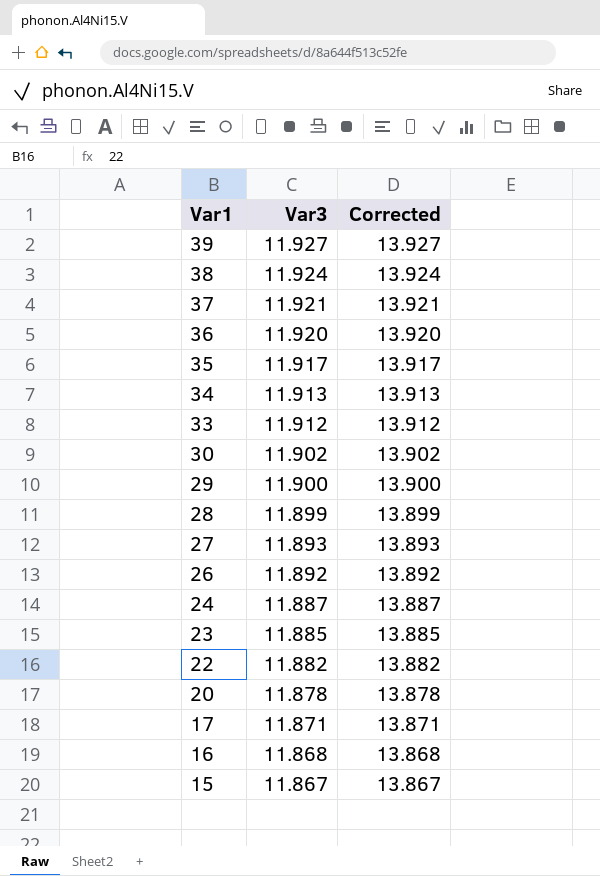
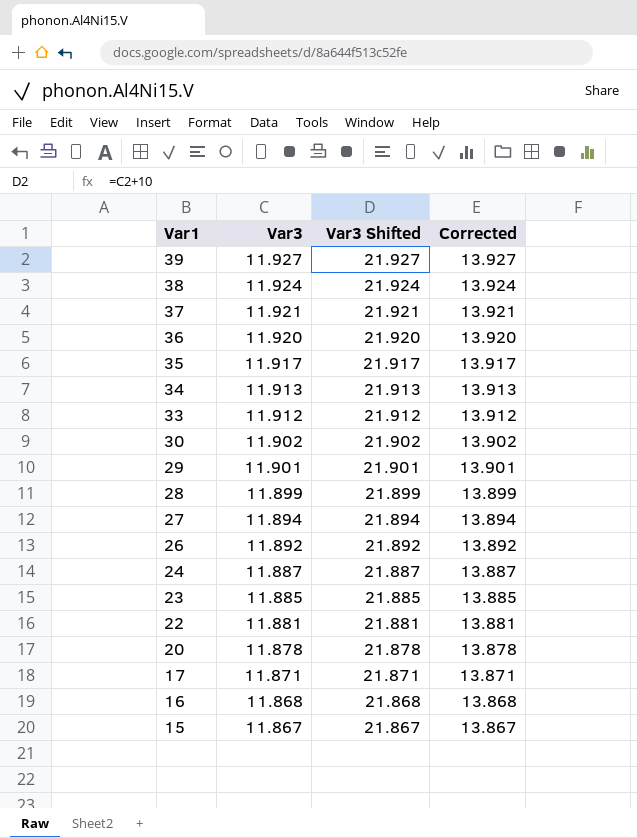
column Var3 Shifted | formula: none -> [Var3] + 10
29 | Var3: 11.900 -> 11.901
29 | Corrected: 13.900 -> 13.901
27 | Var3: 11.893 -> 11.894
27 | Corrected: 13.893 -> 13.894
22 | Var3: 11.882 -> 11.881
22 | Corrected: 13.882 -> 13.881

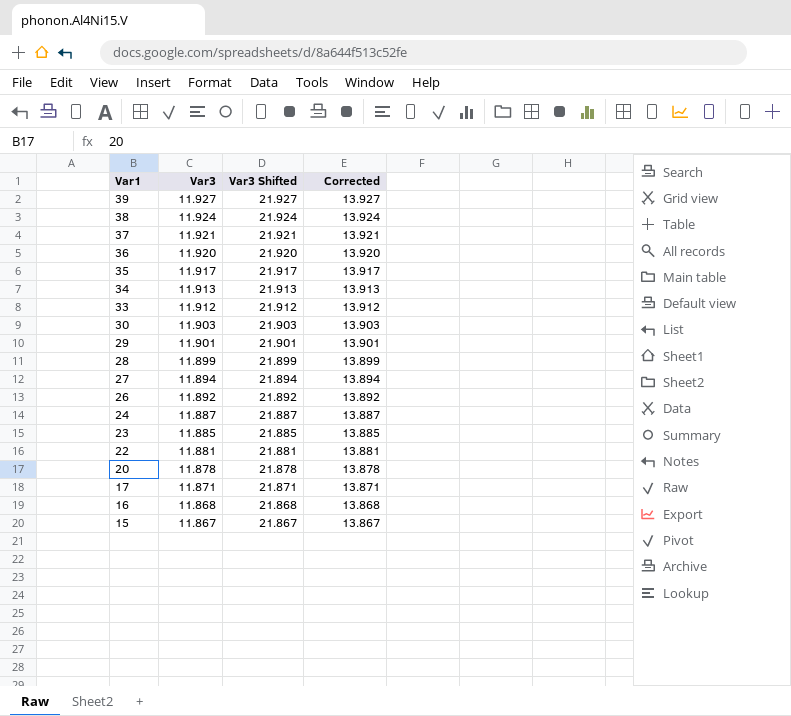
30 | Var3: 11.902 -> 11.903
30 | Var3 Shifted: 21.902 -> 21.903
30 | Corrected: 13.902 -> 13.903

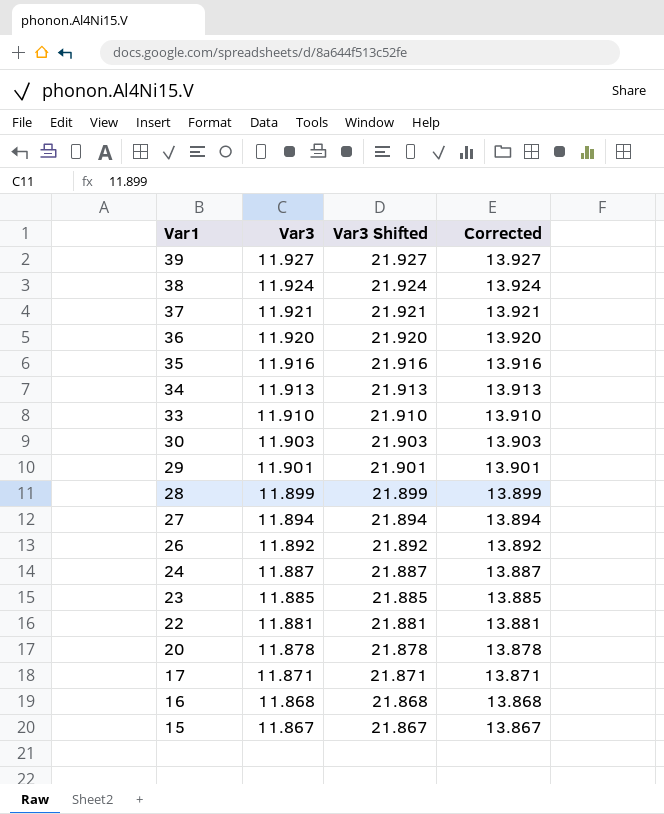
35 | Var3: 11.917 -> 11.916
35 | Var3 Shifted: 21.917 -> 21.916
35 | Corrected: 13.917 -> 13.916
33 | Var3: 11.912 -> 11.910
33 | Var3 Shifted: 21.912 -> 21.910
33 | Corrected: 13.912 -> 13.910

